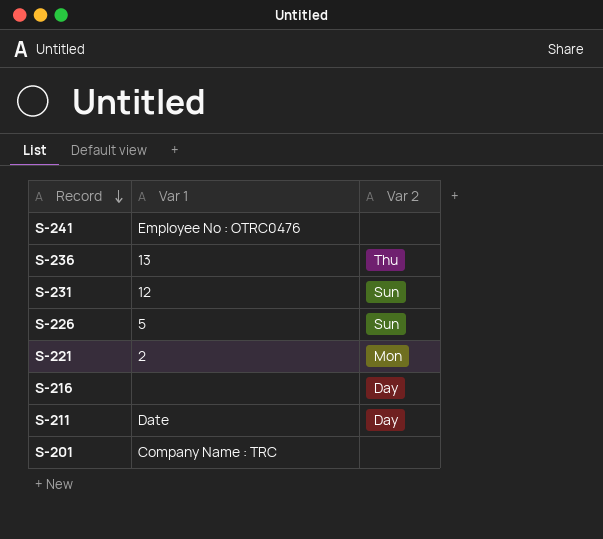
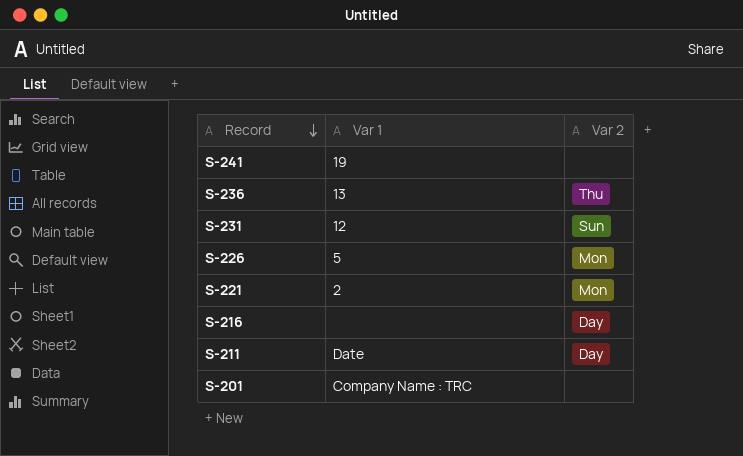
S-241 | Var 1: Employee No : OTRC0476 -> 19
S-226 | Var 2: Sun -> Mon

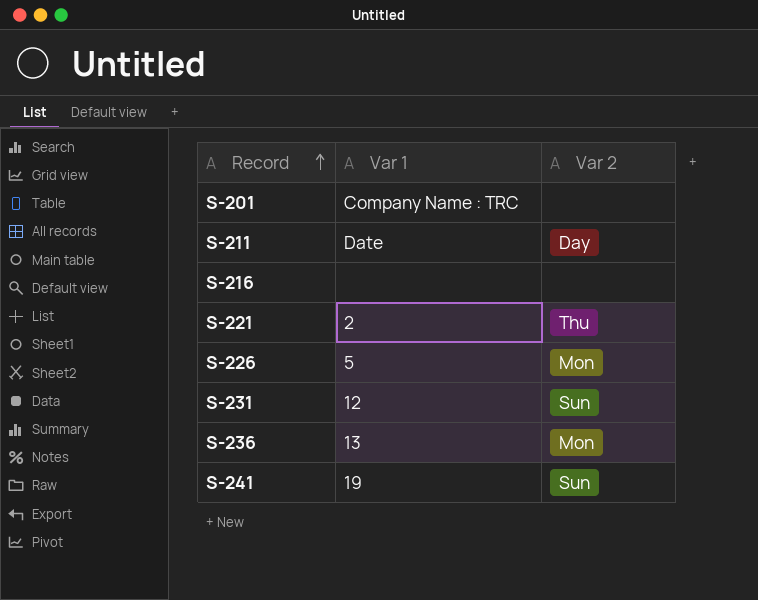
row order: Record descending -> Record ascending
S-216 | Var 2: Day -> none
S-221 | Var 2: Mon -> Thu
S-236 | Var 2: Thu -> Mon
S-241 | Var 2: none -> Sun

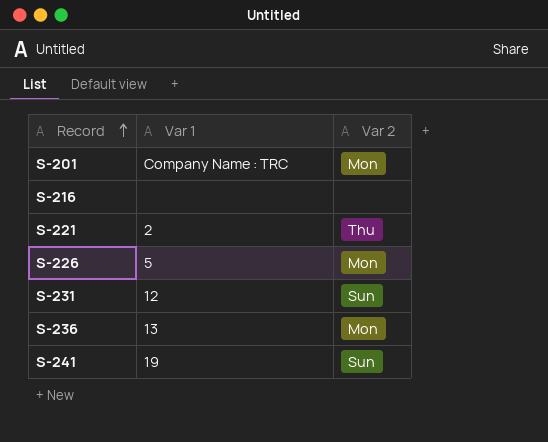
row S-211: Date | Day -> none
S-201 | Var 2: none -> Mon

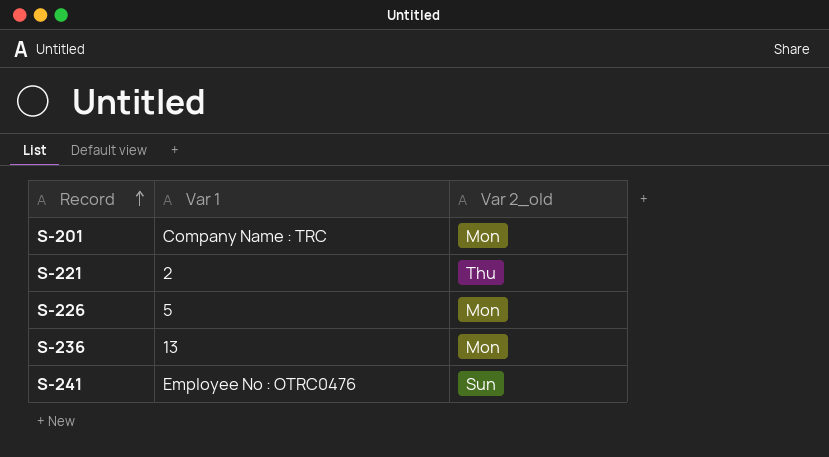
column name: Var 2 -> Var 2_old
row S-216: none | none -> none
row S-231: 12 | Sun -> none
S-241 | Var 1: 19 -> Employee No : OTRC0476

